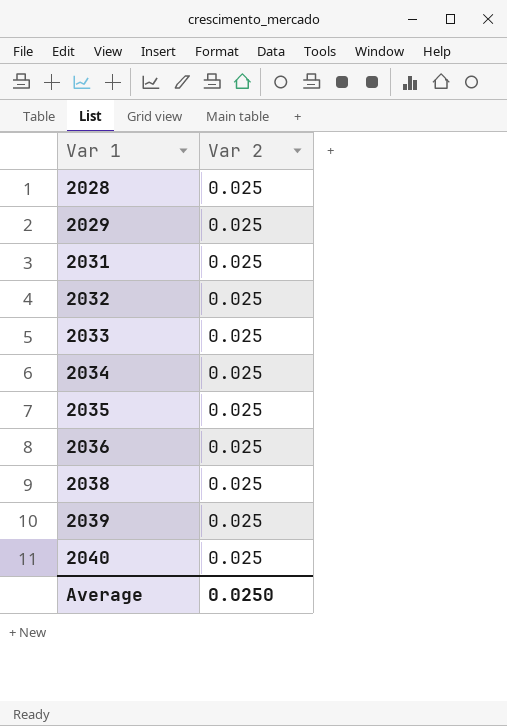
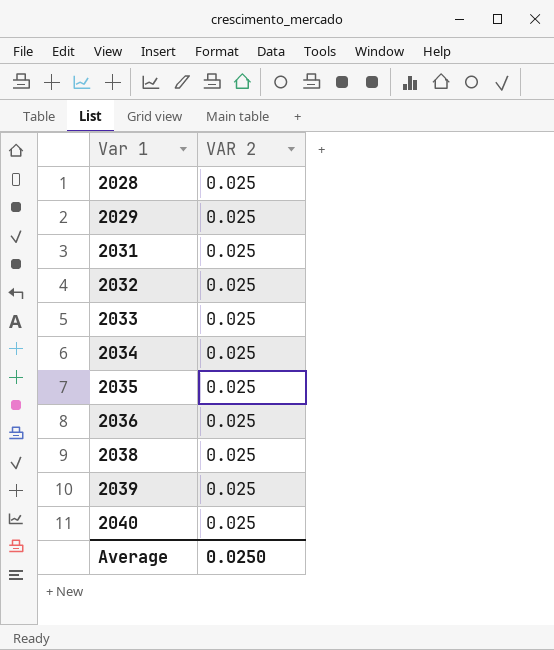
column name: Var 2 -> VAR 2

